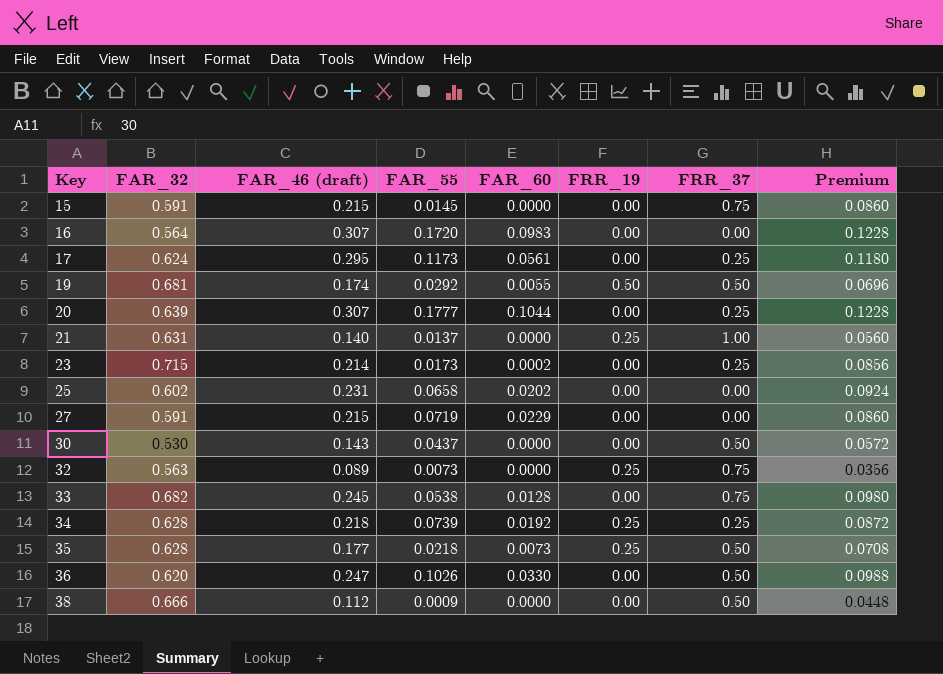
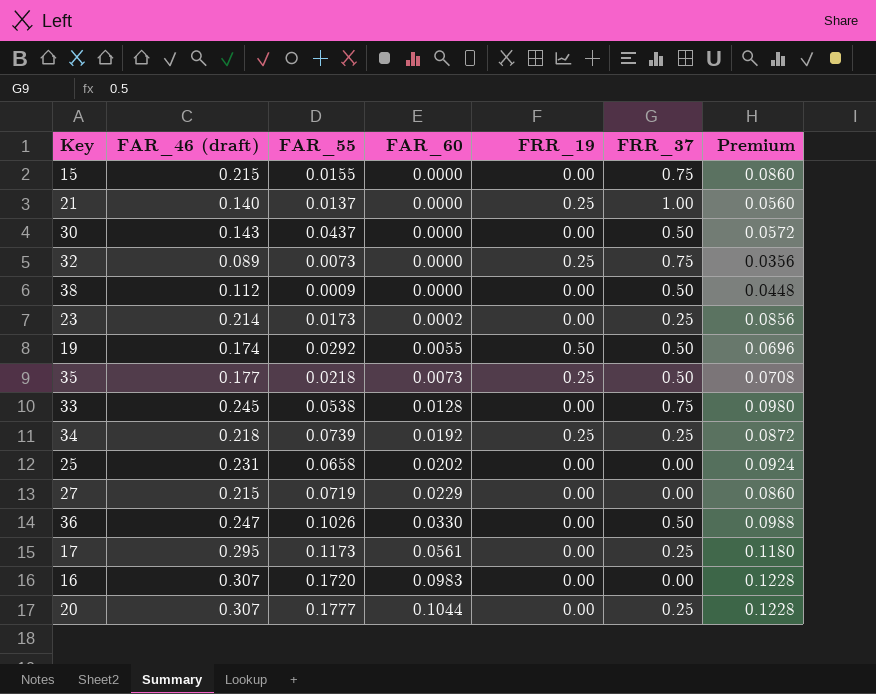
row order: Key ascending -> FAR_60 ascending
column FAR_32 | position: 2 -> none
15 | FAR_55: 0.0145 -> 0.0155

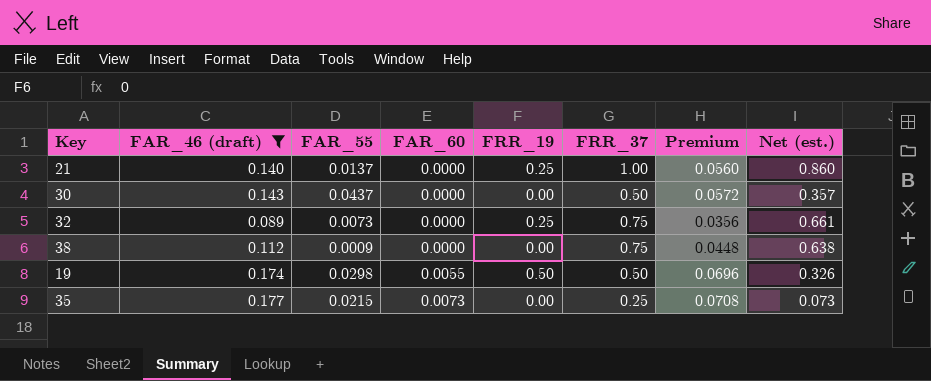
filter: none -> FAR_46 (draft) <= 0.177
column Net (est.) | formula: none -> [FRR_37] - [FAR_46 (draft)]
38 | FRR_37: 0.50 -> 0.75
19 | FAR_55: 0.0292 -> 0.0298
35 | FAR_55: 0.0218 -> 0.0215
35 | FRR_19: 0.25 -> 0.00
35 | FRR_37: 0.50 -> 0.25

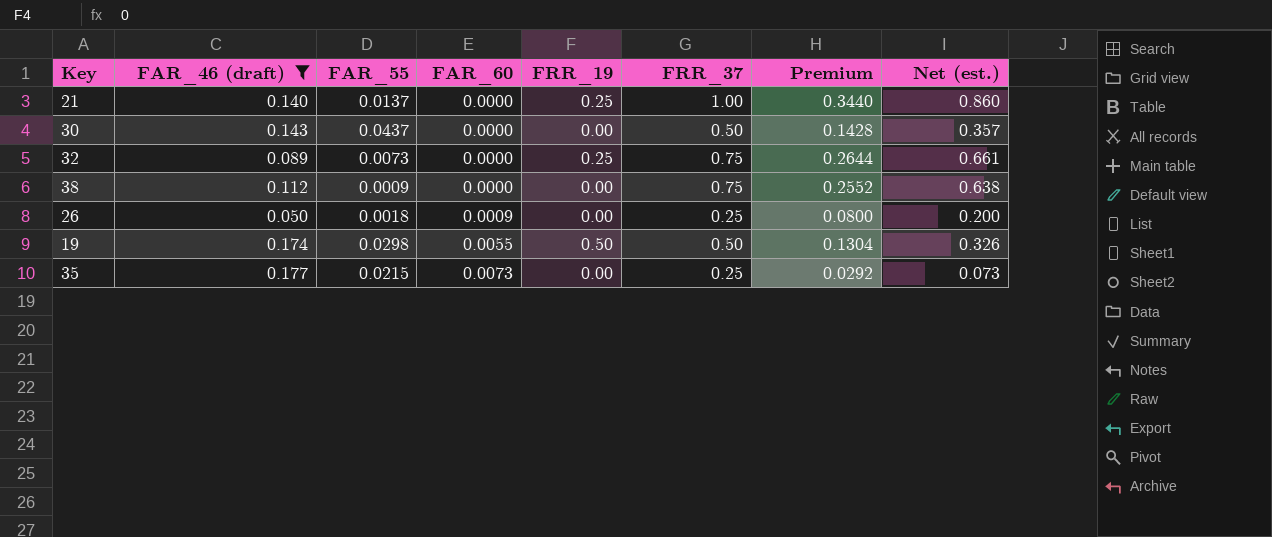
column Premium | formula: [FAR_46 (draft)] * 0.4 -> [Net (est.)] * 0.4
row 26: none -> 0.050 | 0.0018 | 0.0009 | 0.00 | 0.25 | 0.0800 | 0.200

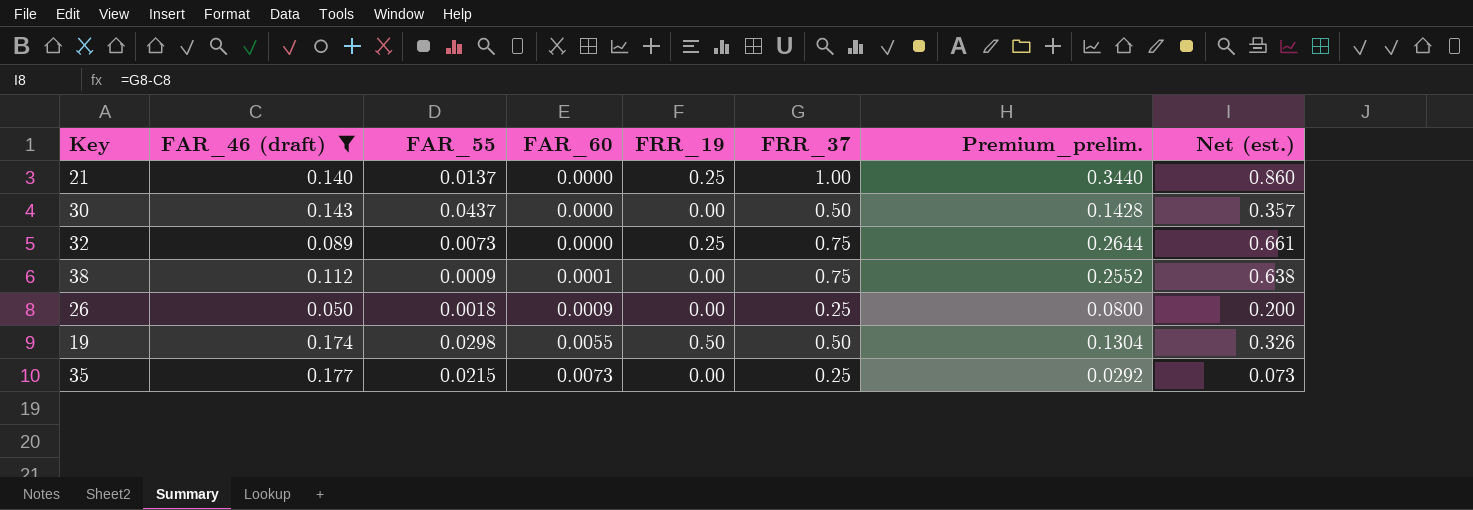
column name: Premium -> Premium_prelim.
38 | FAR_60: 0.0000 -> 0.0001

